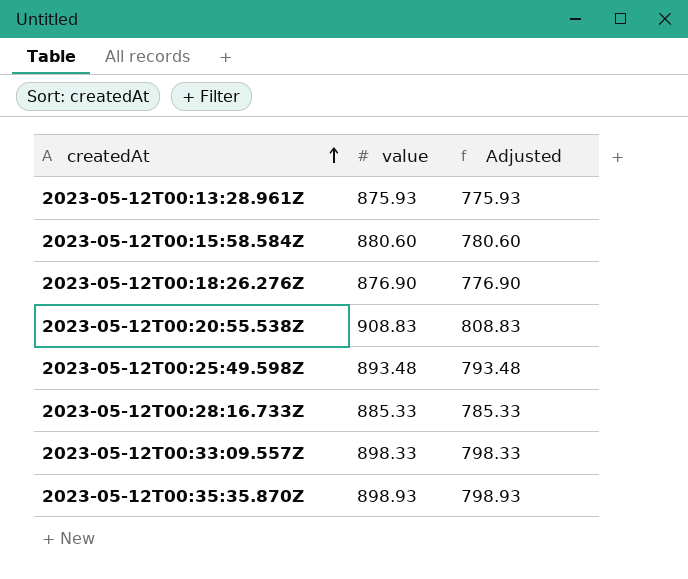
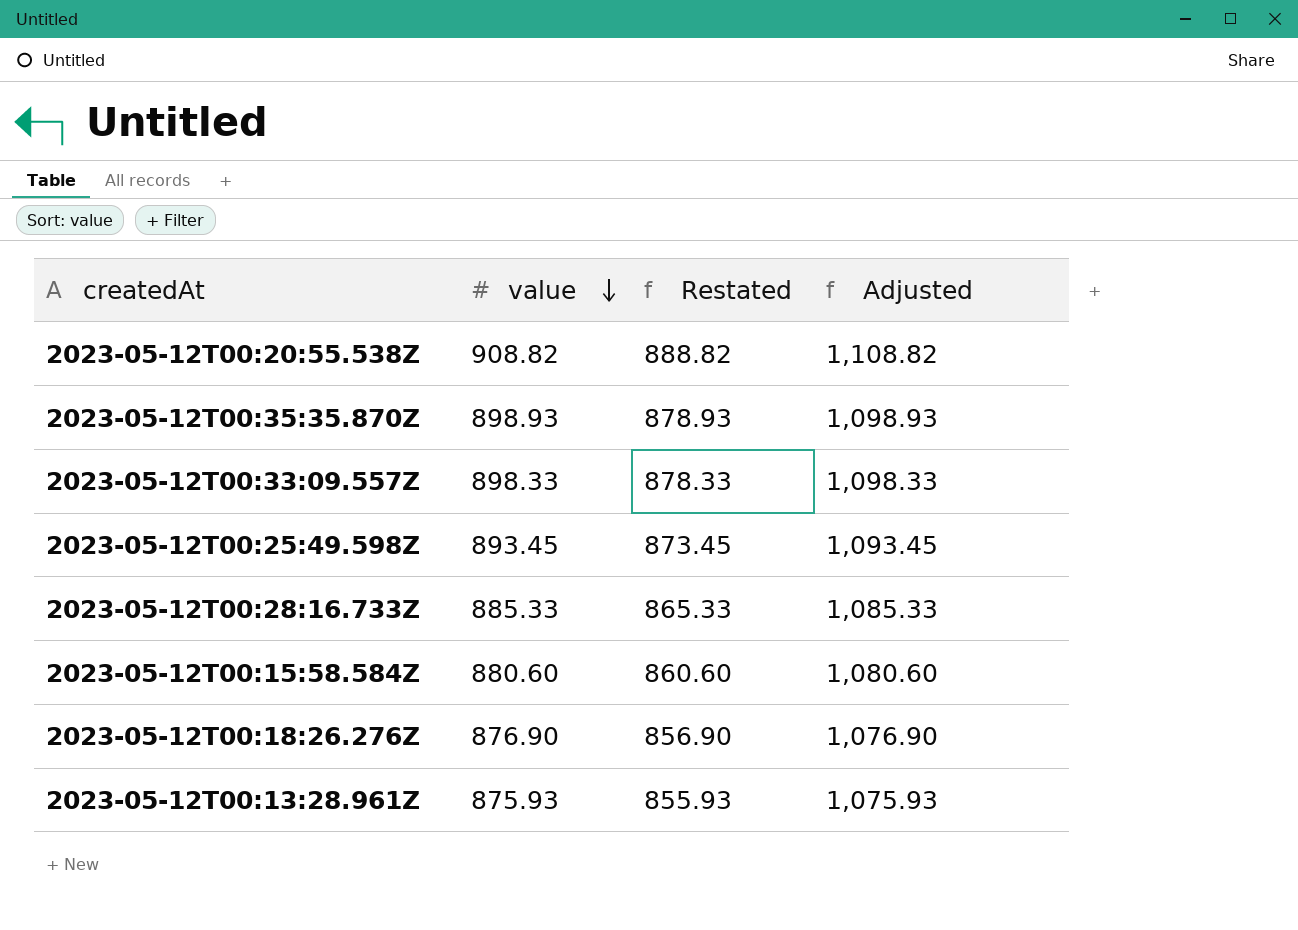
row order: createdAt ascending -> value descending
column Restated | formula: none -> [value] - 20
column Adjusted | formula: [value] - 100 -> [value] + 200
2023-05-12T00:20:55.538Z | value: 908.83 -> 908.82
2023-05-12T00:25:49.598Z | value: 893.48 -> 893.45

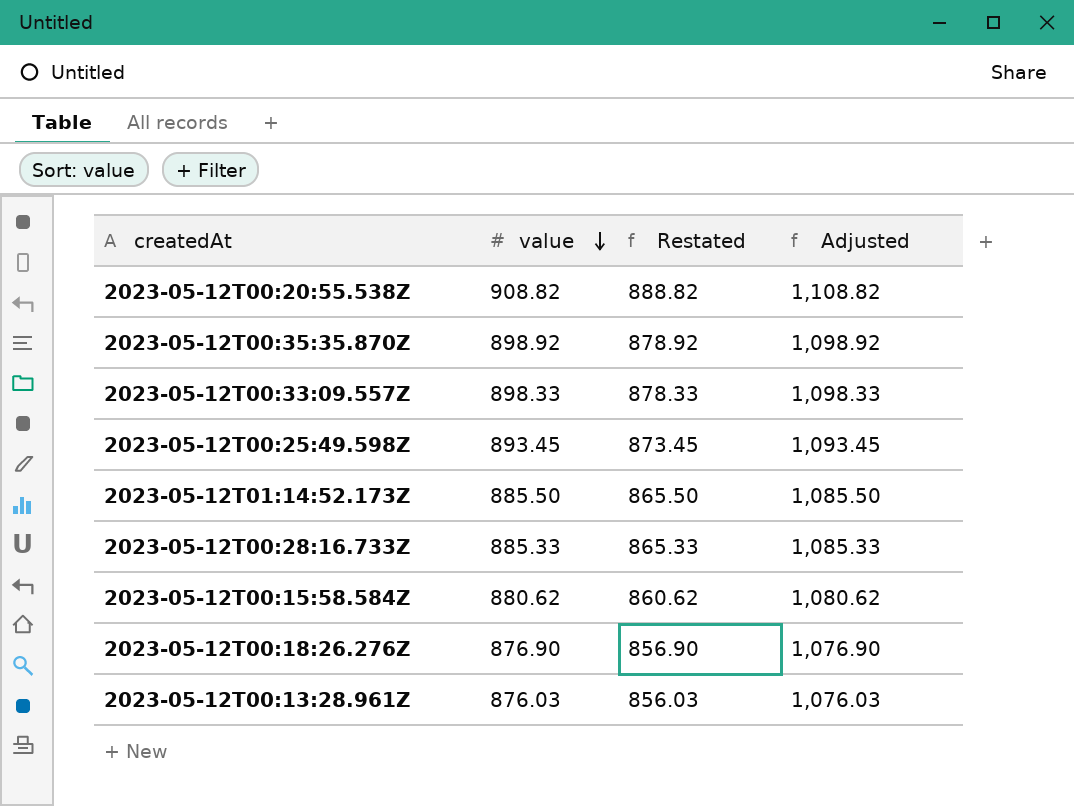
2023-05-12T00:35:35.870Z | value: 898.93 -> 898.92
2023-05-12T00:35:35.870Z | Restated: 878.93 -> 878.92
2023-05-12T00:35:35.870Z | Adjusted: 1,098.93 -> 1,098.92
row 2023-05-12T01:14:52.173Z: none -> 885.50 | 865.50 | 1,085.50
2023-05-12T00:15:58.584Z | value: 880.60 -> 880.62
2023-05-12T00:15:58.584Z | Restated: 860.60 -> 860.62
2023-05-12T00:15:58.584Z | Adjusted: 1,080.60 -> 1,080.62
2023-05-12T00:13:28.961Z | value: 875.93 -> 876.03
2023-05-12T00:13:28.961Z | Restated: 855.93 -> 856.03
2023-05-12T00:13:28.961Z | Adjusted: 1,075.93 -> 1,076.03

